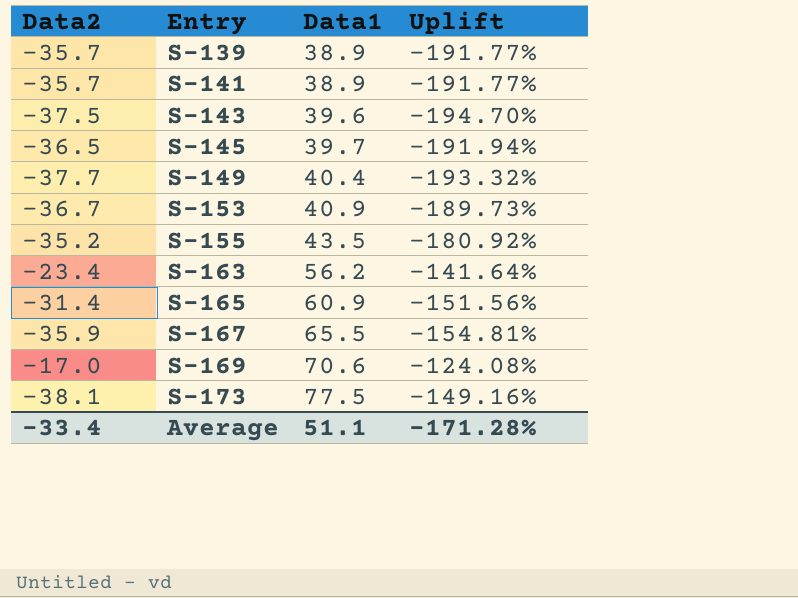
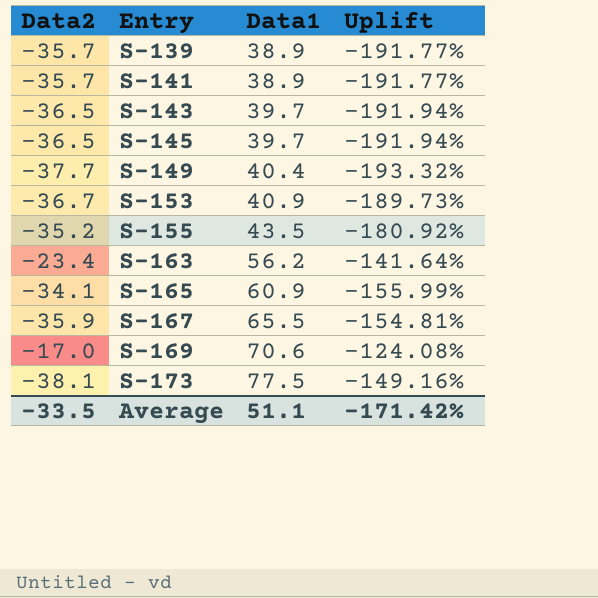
S-143 | Data2: -37.5 -> -36.5
S-143 | Data1: 39.6 -> 39.7
S-143 | Uplift: -194.70% -> -191.94%
S-165 | Data2: -31.4 -> -34.1
S-165 | Uplift: -151.56% -> -155.99%
Average | Data2: -33.4 -> -33.5
Average | Uplift: -171.28% -> -171.42%

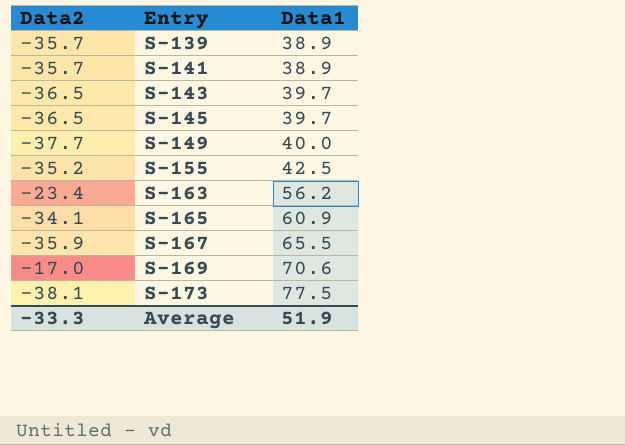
column Uplift | formula: ([Data2] - [Data1]) / [Data1] -> none
row S-153: -36.7 | 40.9 | -189.73% -> none
S-149 | Data1: 40.4 -> 40.0
S-155 | Data1: 43.5 -> 42.5
Average | Data2: -33.5 -> -33.3
Average | Data1: 51.1 -> 51.9

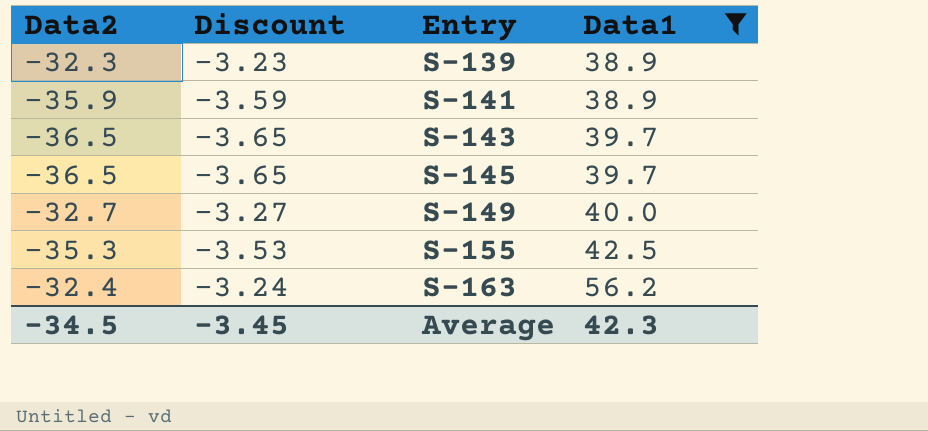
filter: none -> Data1 <= 56.2
column Discount | formula: none -> [Data2] * 0.1
S-139 | Data2: -35.7 -> -32.3
S-141 | Data2: -35.7 -> -35.9
S-149 | Data2: -37.7 -> -32.7
S-155 | Data2: -35.2 -> -35.3
S-163 | Data2: -23.4 -> -32.4
Average | Data2: -33.3 -> -34.5
Average | Data1: 51.9 -> 42.3

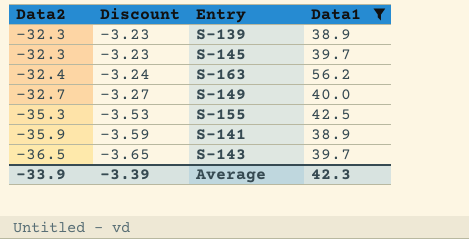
row order: Entry ascending -> Data2 descending
S-145 | Data2: -36.5 -> -32.3
S-145 | Discount: -3.65 -> -3.23
Average | Data2: -34.5 -> -33.9
Average | Discount: -3.45 -> -3.39

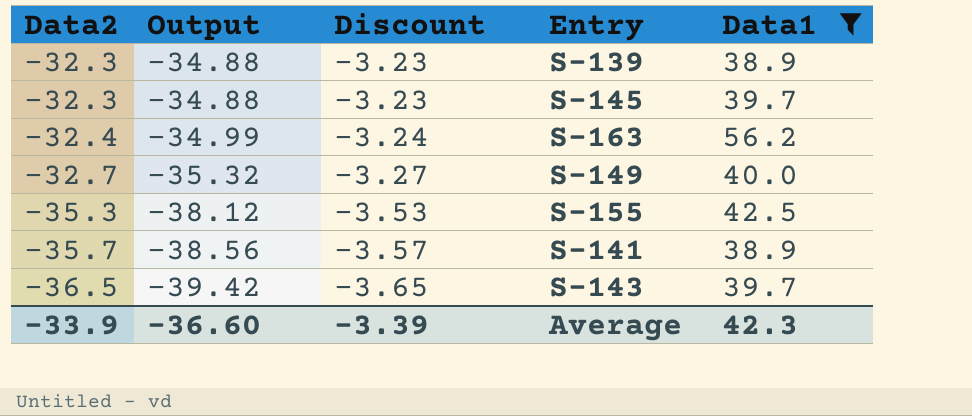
column Output | formula: none -> [Data2] * 1.08
S-141 | Data2: -35.9 -> -35.7
S-141 | Discount: -3.59 -> -3.57

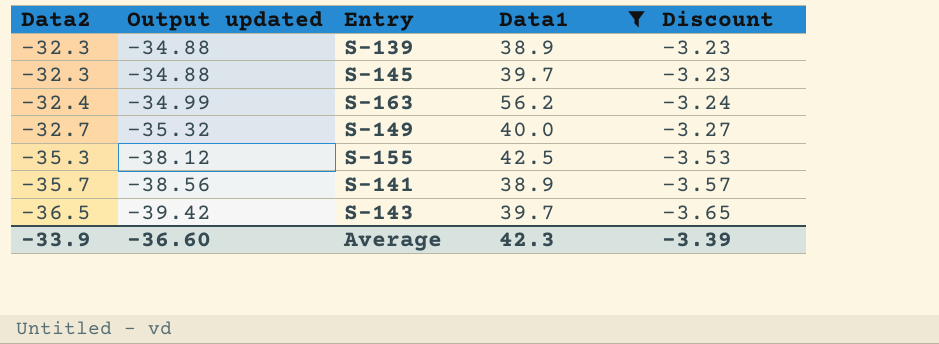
column name: Output -> Output updated
column Discount | position: 3 -> 5

